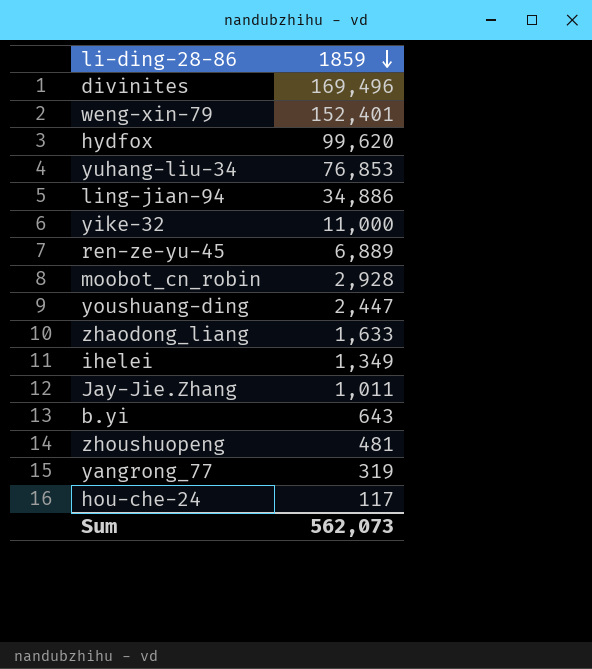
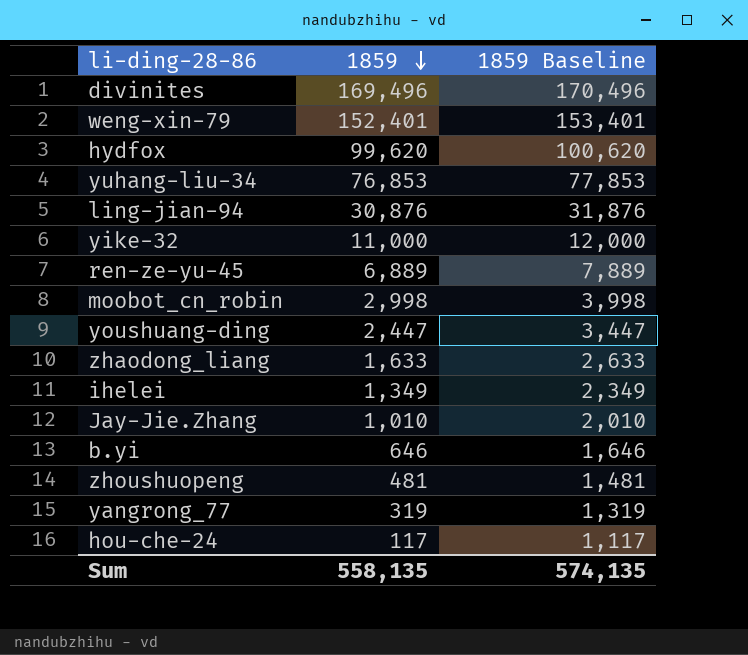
column 1859 Baseline | formula: none -> [1859] + 1000
ling-jian-94 | 1859: 34,886 -> 30,876
moobot_cn_robin | 1859: 2,928 -> 2,998
Jay-Jie.Zhang | 1859: 1,011 -> 1,010
b.yi | 1859: 643 -> 646
Sum | 1859: 562,073 -> 558,135

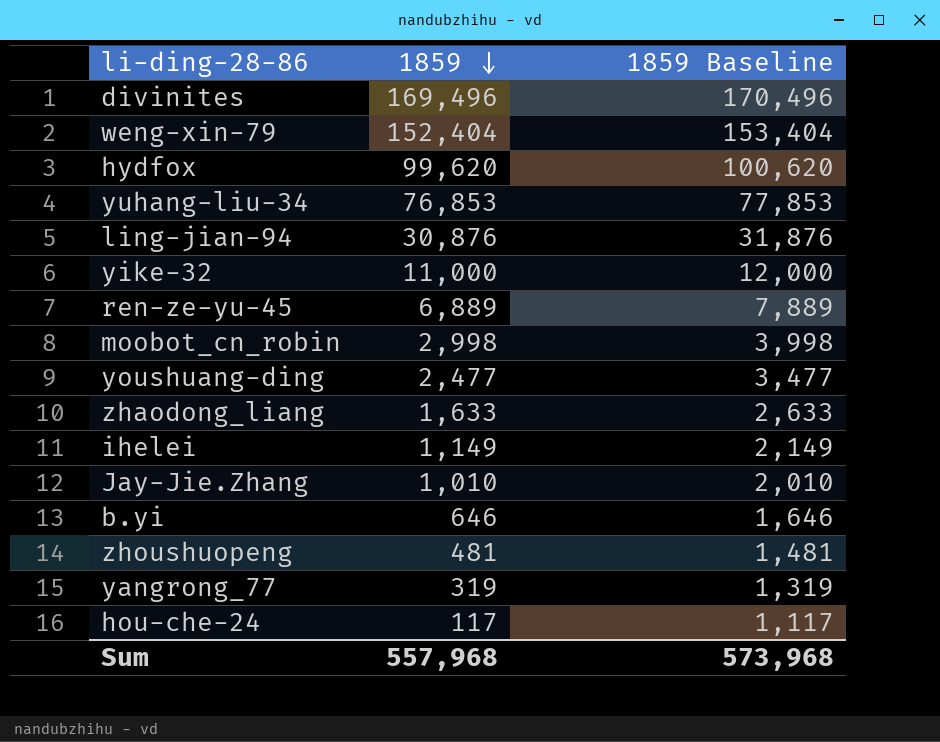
weng-xin-79 | 1859: 152,401 -> 152,404
weng-xin-79 | 1859 Baseline: 153,401 -> 153,404
youshuang-ding | 1859: 2,447 -> 2,477
youshuang-ding | 1859 Baseline: 3,447 -> 3,477
ihelei | 1859: 1,349 -> 1,149
ihelei | 1859 Baseline: 2,349 -> 2,149
Sum | 1859: 558,135 -> 557,968
Sum | 1859 Baseline: 574,135 -> 573,968

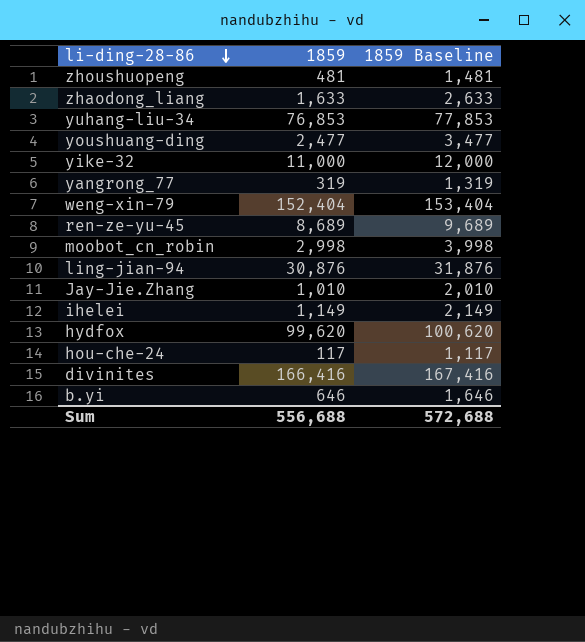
row order: 1859 descending -> li-ding-28-86 descending
ren-ze-yu-45 | 1859: 6,889 -> 8,689
ren-ze-yu-45 | 1859 Baseline: 7,889 -> 9,689
divinites | 1859: 169,496 -> 166,416
divinites | 1859 Baseline: 170,496 -> 167,416
Sum | 1859: 557,968 -> 556,688
Sum | 1859 Baseline: 573,968 -> 572,688

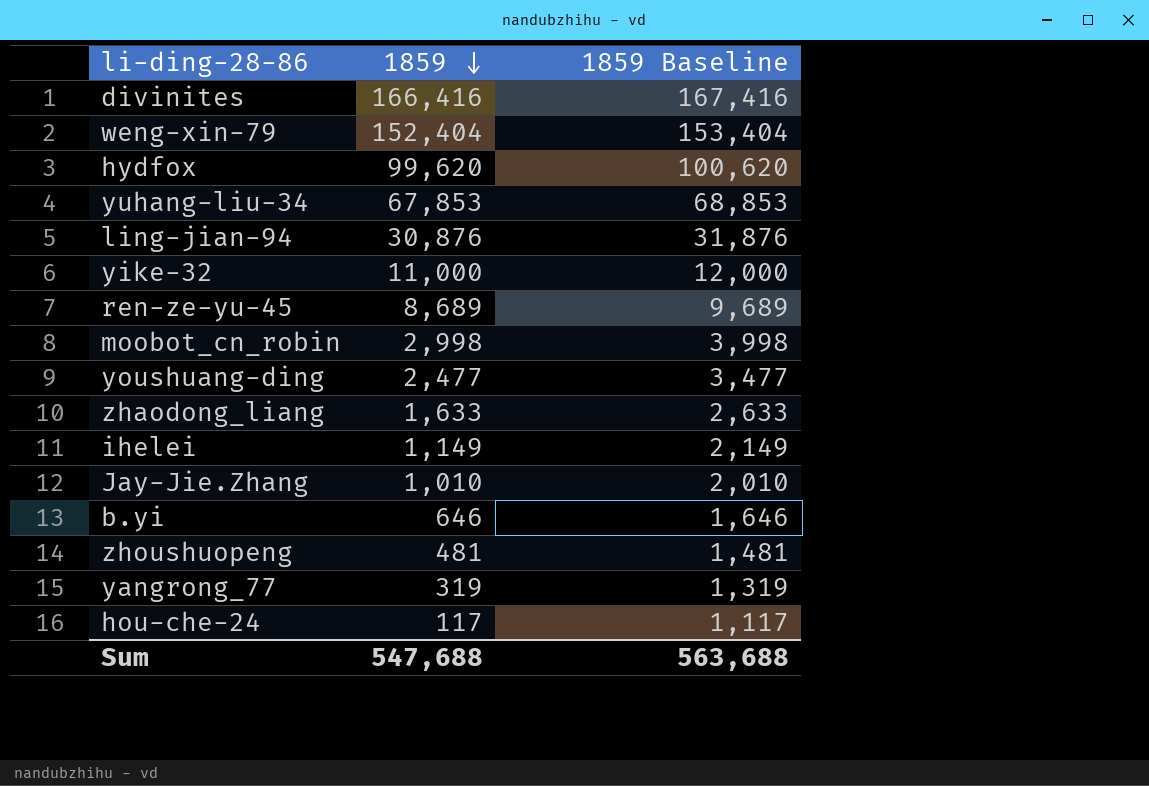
row order: li-ding-28-86 descending -> 1859 descending
yuhang-liu-34 | 1859: 76,853 -> 67,853
yuhang-liu-34 | 1859 Baseline: 77,853 -> 68,853
Sum | 1859: 556,688 -> 547,688
Sum | 1859 Baseline: 572,688 -> 563,688

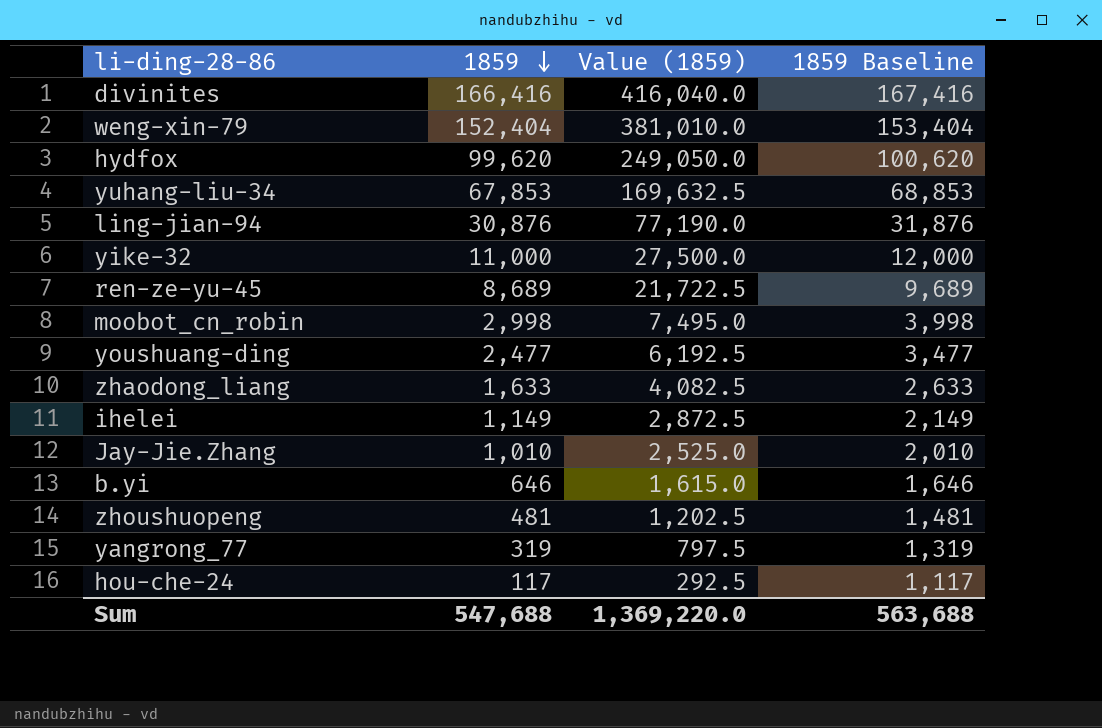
column Value (1859) | formula: none -> [1859] * 2.5

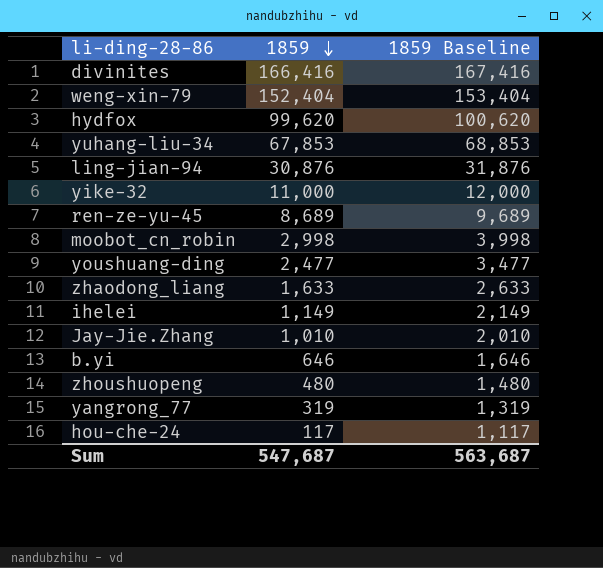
column Value (1859) | formula: [1859] * 2.5 -> none
zhoushuopeng | 1859: 481 -> 480
zhoushuopeng | 1859 Baseline: 1,481 -> 1,480
Sum | 1859: 547,688 -> 547,687
Sum | 1859 Baseline: 563,688 -> 563,687

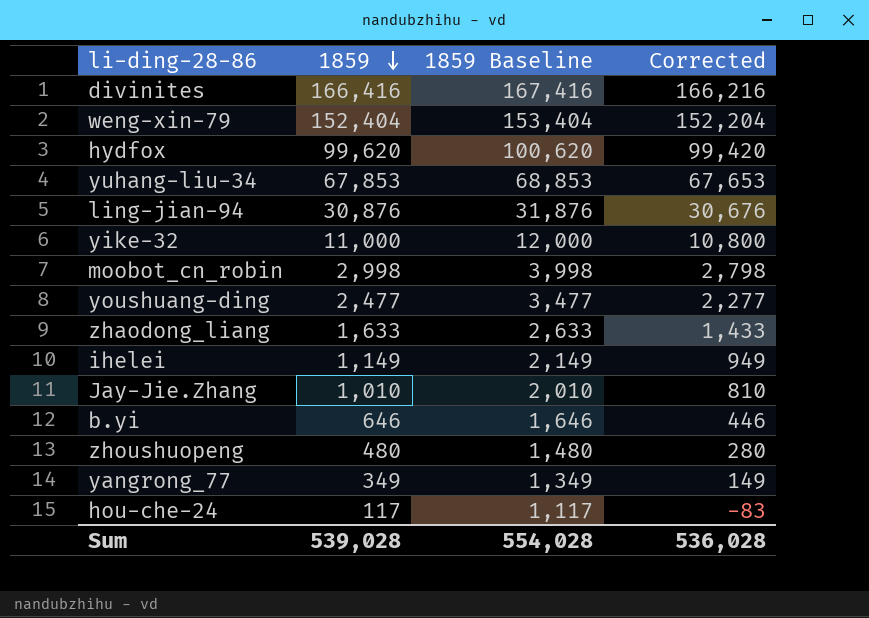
column Corrected | formula: none -> [1859] - 200
row ren-ze-yu-45: 8,689 | 9,689 -> none
yangrong_77 | 1859: 319 -> 349
yangrong_77 | 1859 Baseline: 1,319 -> 1,349
Sum | 1859: 547,687 -> 539,028
Sum | 1859 Baseline: 563,687 -> 554,028

